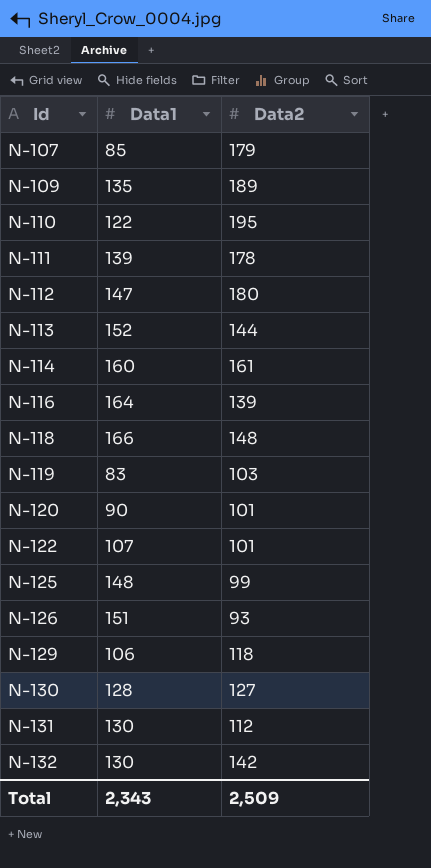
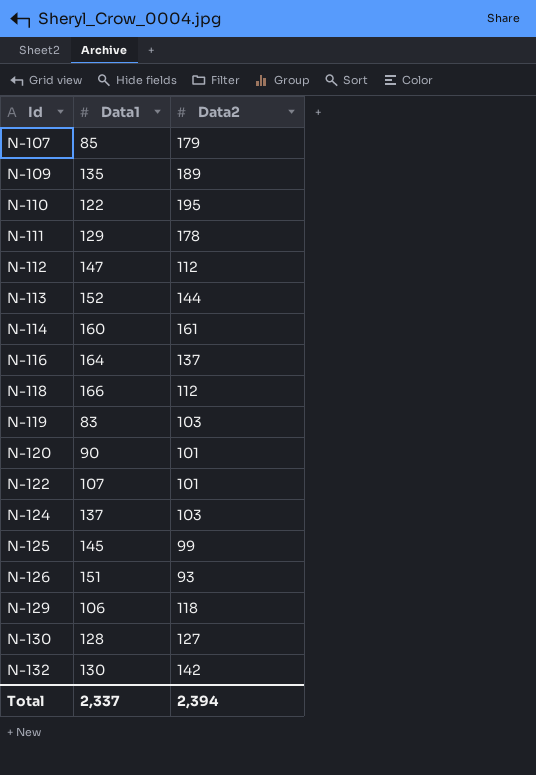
row N-131: 130 | 112 -> none
N-111 | Data1: 139 -> 129
N-112 | Data2: 180 -> 112
N-116 | Data2: 139 -> 137
N-118 | Data2: 148 -> 112
row N-124: none -> 137 | 103
N-125 | Data1: 148 -> 145
Total | Data1: 2,343 -> 2,337
Total | Data2: 2,509 -> 2,394

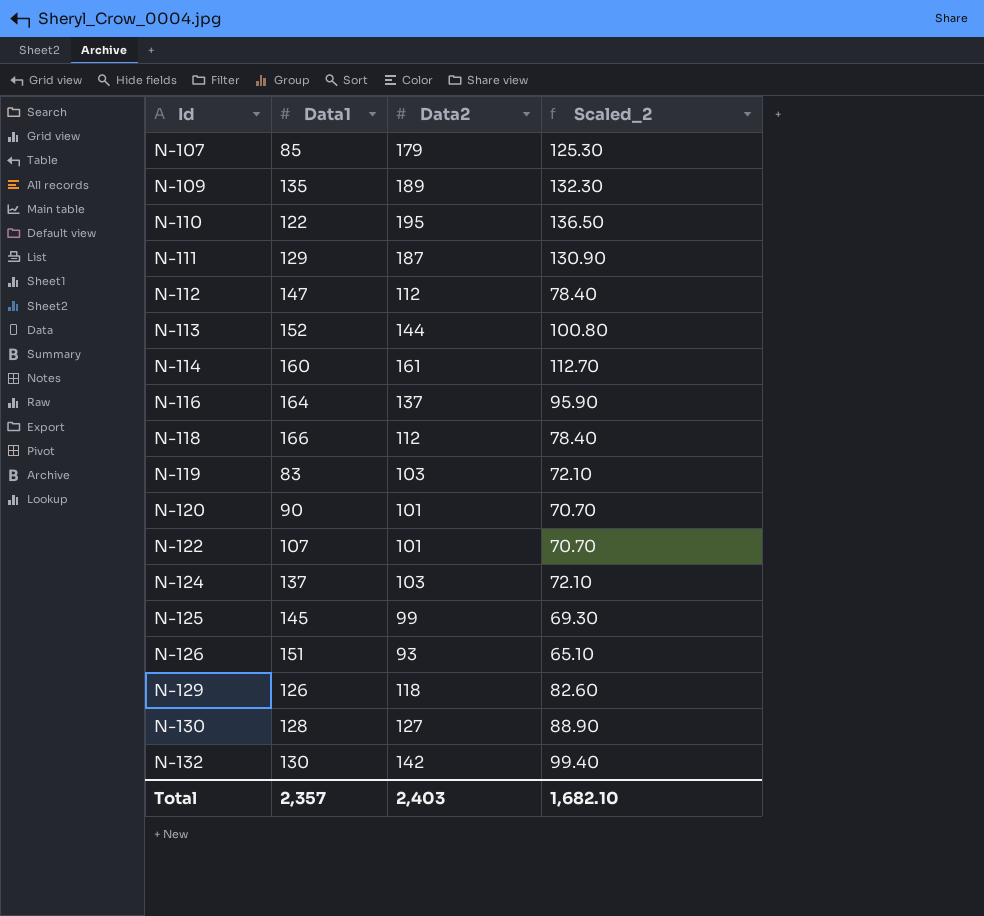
column Scaled_2 | formula: none -> [Data2] * 0.7
N-111 | Data2: 178 -> 187
N-129 | Data1: 106 -> 126
Total | Data1: 2,337 -> 2,357
Total | Data2: 2,394 -> 2,403

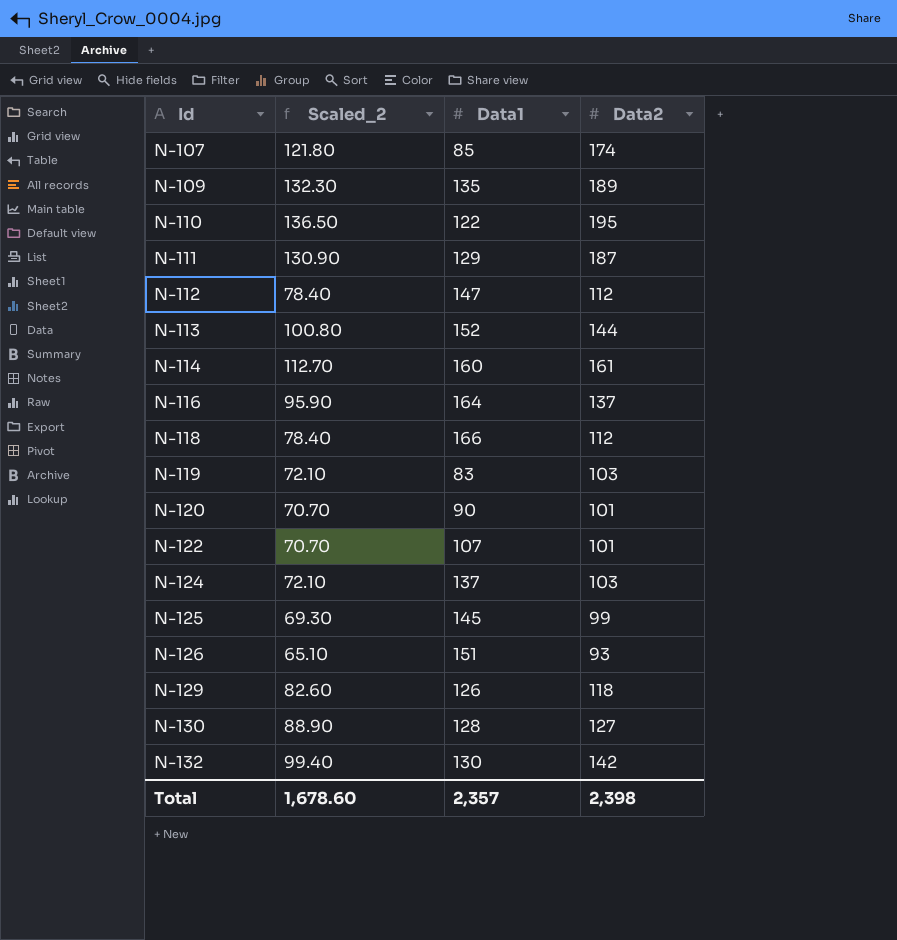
column Scaled_2 | position: 4 -> 2
N-107 | Scaled_2: 125.30 -> 121.80
N-107 | Data2: 179 -> 174
Total | Scaled_2: 1,682.10 -> 1,678.60
Total | Data2: 2,403 -> 2,398

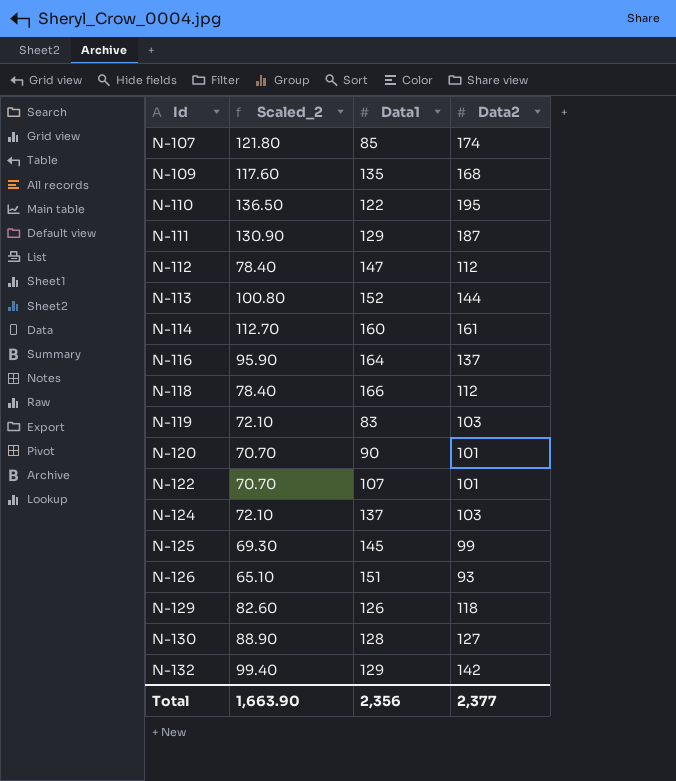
N-109 | Scaled_2: 132.30 -> 117.60
N-109 | Data2: 189 -> 168
N-132 | Data1: 130 -> 129
Total | Scaled_2: 1,678.60 -> 1,663.90
Total | Data1: 2,357 -> 2,356
Total | Data2: 2,398 -> 2,377

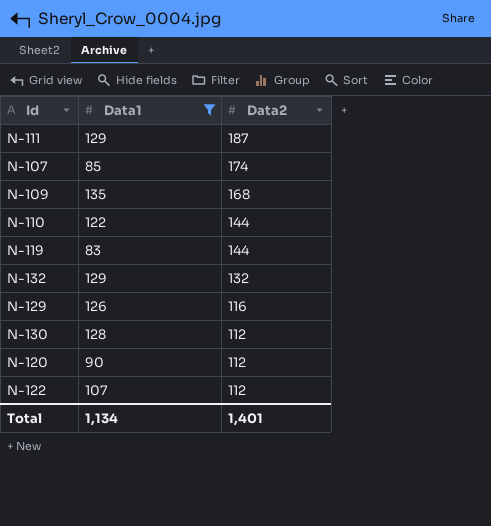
filter: none -> Data1 <= 135
row order: Id ascending -> Data2 descending
column Scaled_2 | formula: [Data2] * 0.7 -> none
N-110 | Data2: 195 -> 144
N-119 | Data2: 103 -> 144
N-132 | Data2: 142 -> 132
N-129 | Data2: 118 -> 116
N-130 | Data2: 127 -> 112
N-120 | Data2: 101 -> 112
N-122 | Data2: 101 -> 112
Total | Data1: 2,356 -> 1,134
Total | Data2: 2,377 -> 1,401

